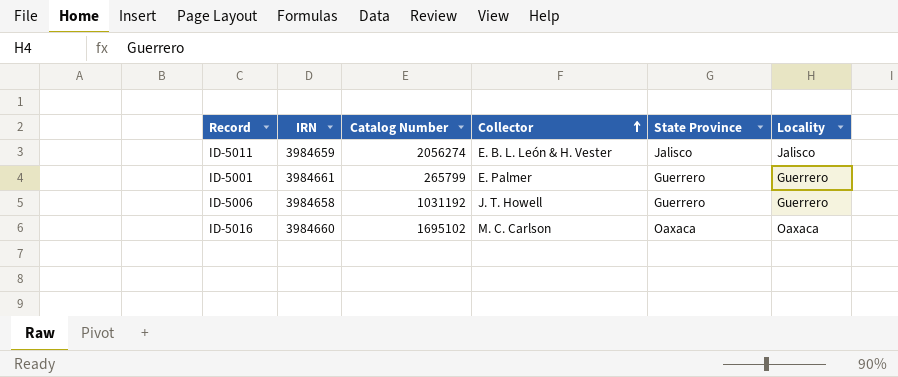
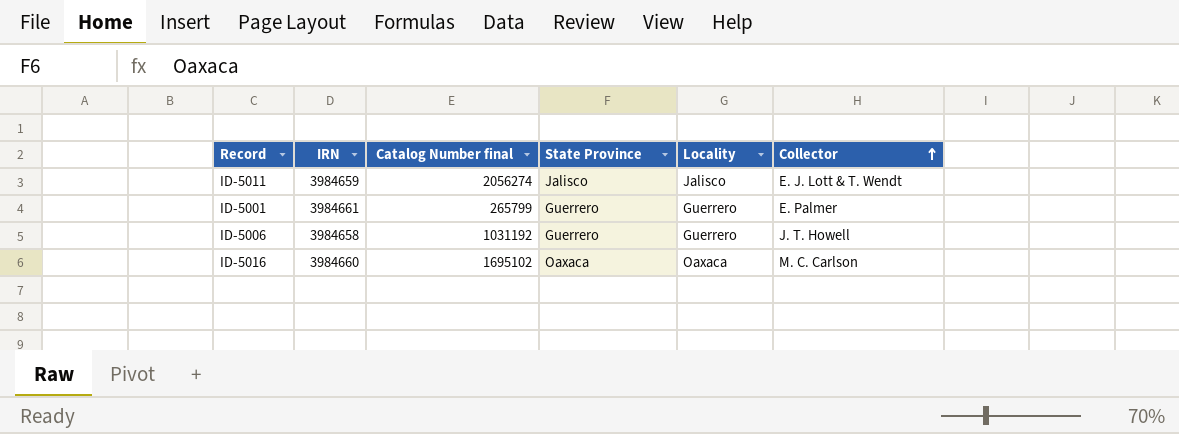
column name: Catalog Number -> Catalog Number final
column Collector | position: 4 -> 6
ID-5011 | Collector: E. B. L. León & H. Vester -> E. J. Lott & T. Wendt

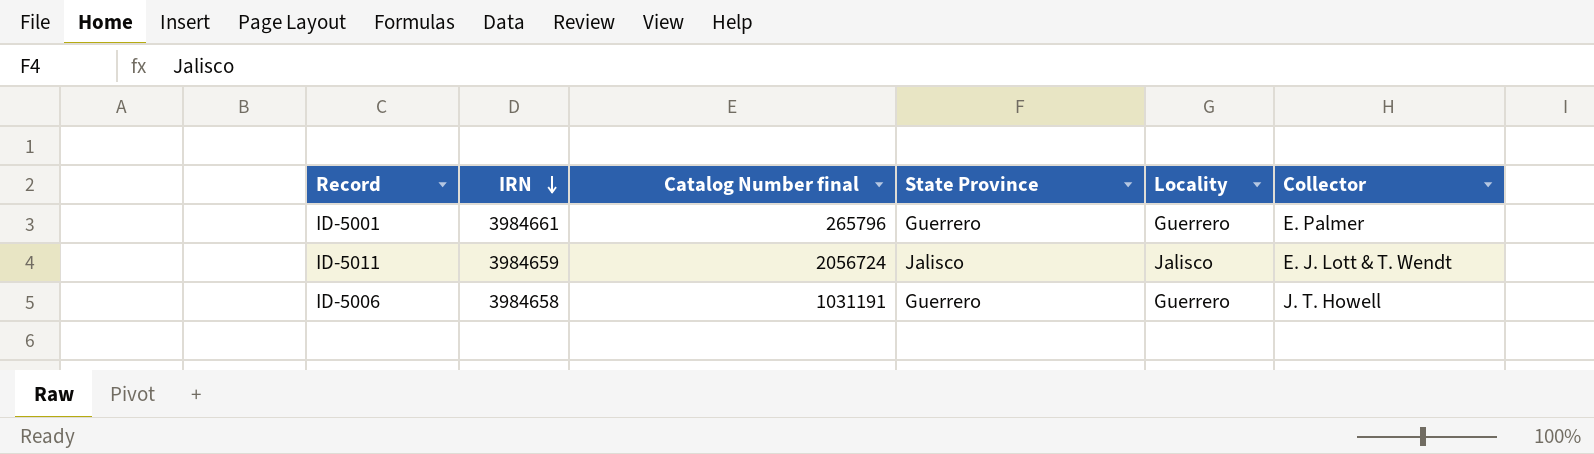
row order: Collector ascending -> IRN descending
row ID-5016: 3984660 | 1695102 | Oaxaca | Oaxaca | M. C. Carlson -> none
ID-5001 | Catalog Number final: 265799 -> 265796
ID-5011 | Catalog Number final: 2056274 -> 2056724
ID-5006 | Catalog Number final: 1031192 -> 1031191

